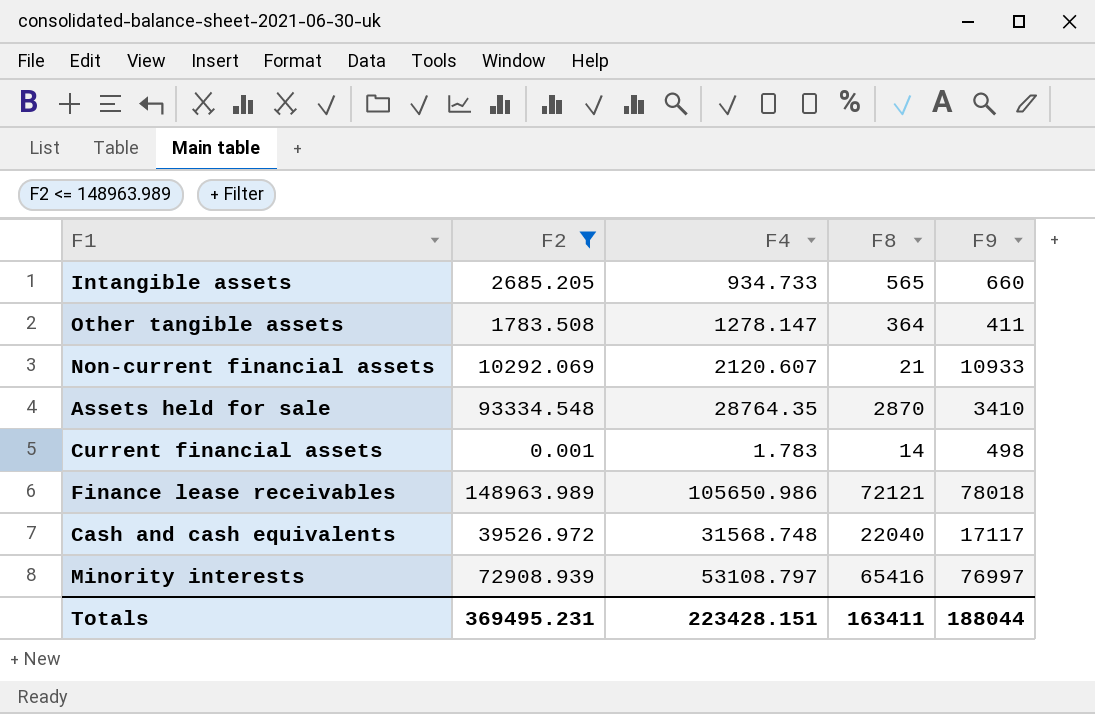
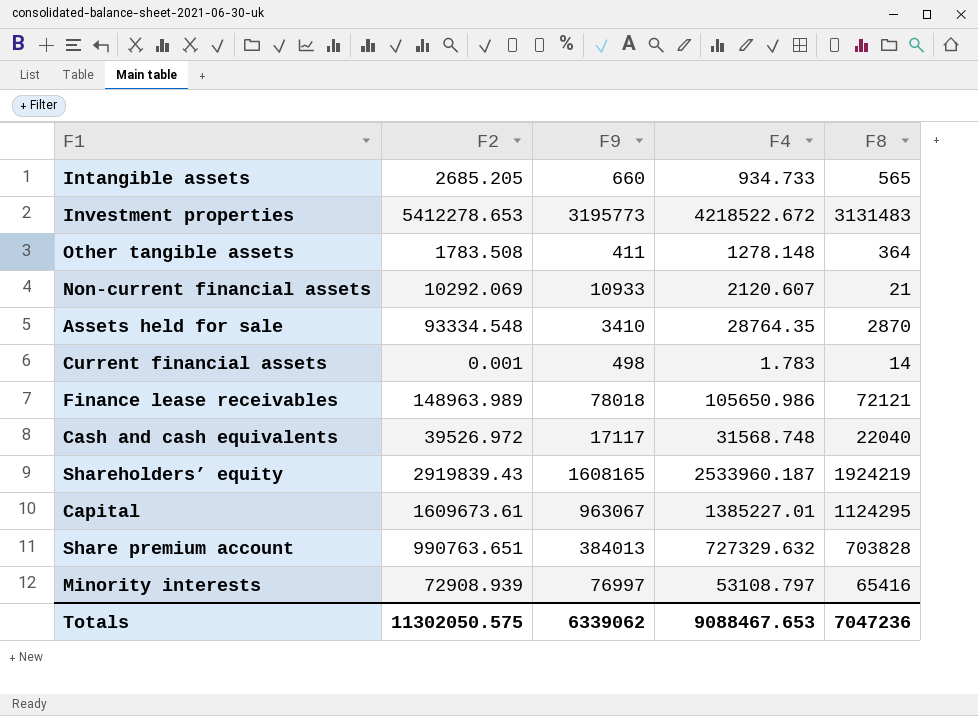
filter: F2 <= 148963.989 -> none
column F9 | position: 5 -> 3
Other tangible assets | F4: 1278.147 -> 1278.148
Totals | F2: 369495.231 -> 11302050.575
Totals | F9: 188044 -> 6339062
Totals | F4: 223428.151 -> 9088467.653
Totals | F8: 163411 -> 7047236

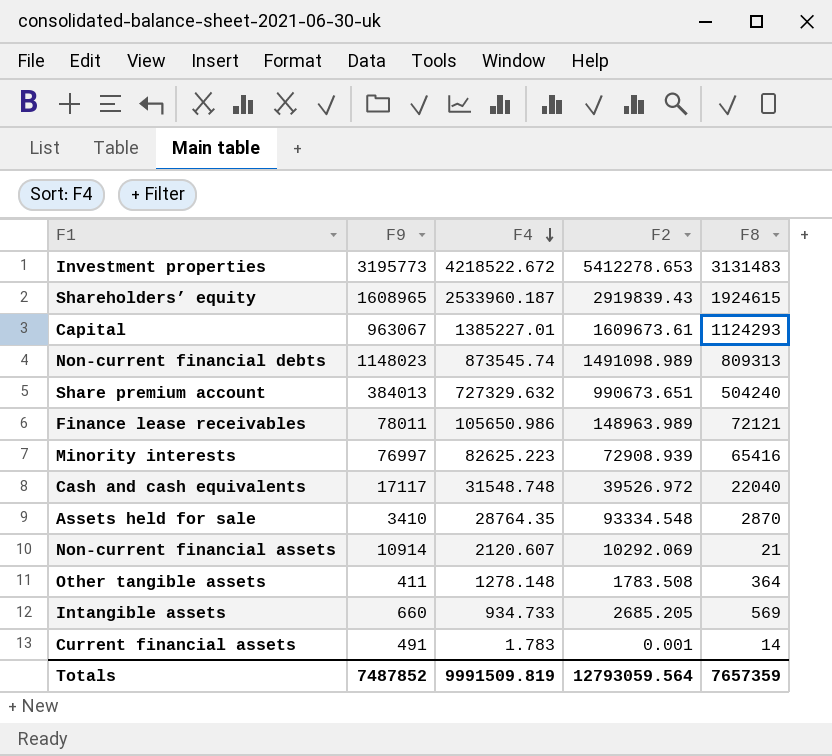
row order: none -> F4 descending
column F2 | position: 2 -> 4
Shareholders’ equity | F9: 1608165 -> 1608965
Shareholders’ equity | F8: 1924219 -> 1924615
Capital | F8: 1124295 -> 1124293
row Non-current financial debts: none -> 1148023 | 873545.74 | 1491098.989 | 809313
Share premium account | F2: 990763.651 -> 990673.651
Share premium account | F8: 703828 -> 504240
Finance lease receivables | F9: 78018 -> 78011
Minority interests | F4: 53108.797 -> 82625.223
Cash and cash equivalents | F4: 31568.748 -> 31548.748
Non-current financial assets | F9: 10933 -> 10914
Intangible assets | F8: 565 -> 569
Current financial assets | F9: 498 -> 491
Totals | F9: 6339062 -> 7487852
Totals | F4: 9088467.653 -> 9991509.819
Totals | F2: 11302050.575 -> 12793059.564
Totals | F8: 7047236 -> 7657359

